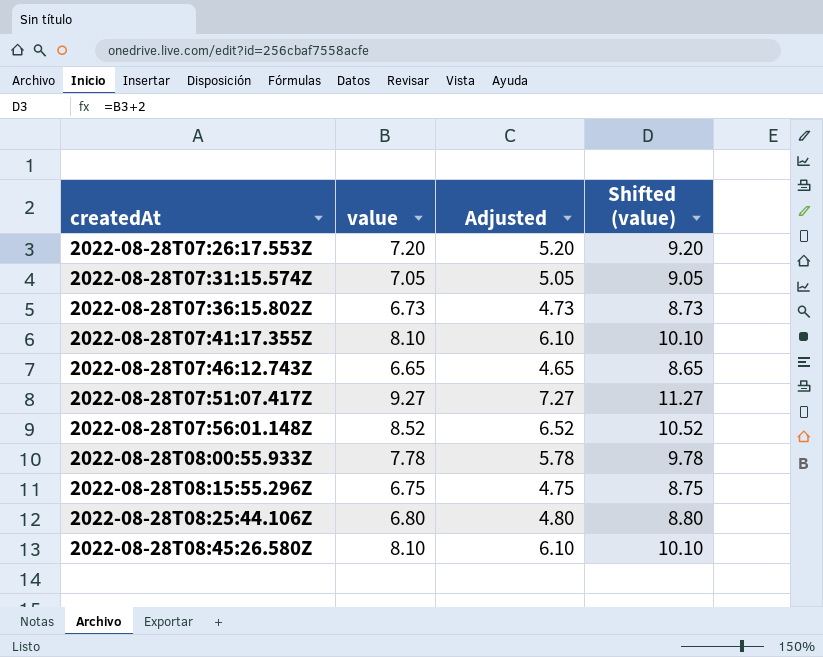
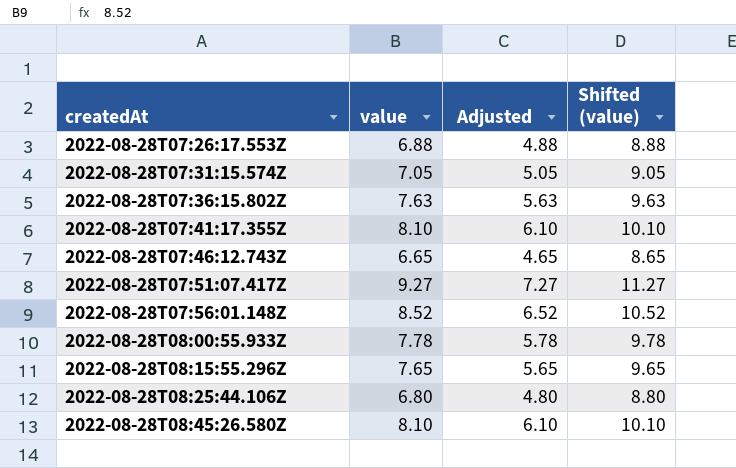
2022-08-28T07:26:17.553Z | value: 7.20 -> 6.88
2022-08-28T07:26:17.553Z | Adjusted: 5.20 -> 4.88
2022-08-28T07:26:17.553Z | Shifted (value): 9.20 -> 8.88
2022-08-28T07:36:15.802Z | value: 6.73 -> 7.63
2022-08-28T07:36:15.802Z | Adjusted: 4.73 -> 5.63
2022-08-28T07:36:15.802Z | Shifted (value): 8.73 -> 9.63
2022-08-28T08:15:55.296Z | value: 6.75 -> 7.65
2022-08-28T08:15:55.296Z | Adjusted: 4.75 -> 5.65
2022-08-28T08:15:55.296Z | Shifted (value): 8.75 -> 9.65

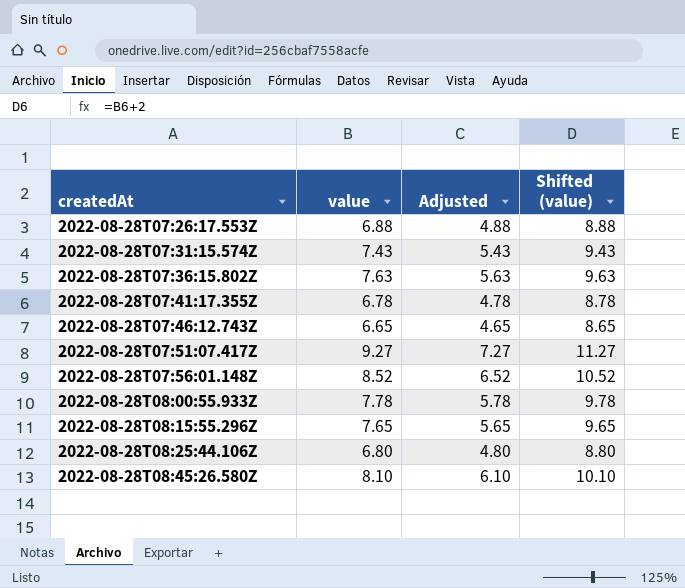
2022-08-28T07:31:15.574Z | value: 7.05 -> 7.43
2022-08-28T07:31:15.574Z | Adjusted: 5.05 -> 5.43
2022-08-28T07:31:15.574Z | Shifted (value): 9.05 -> 9.43
2022-08-28T07:41:17.355Z | value: 8.10 -> 6.78
2022-08-28T07:41:17.355Z | Adjusted: 6.10 -> 4.78
2022-08-28T07:41:17.355Z | Shifted (value): 10.10 -> 8.78

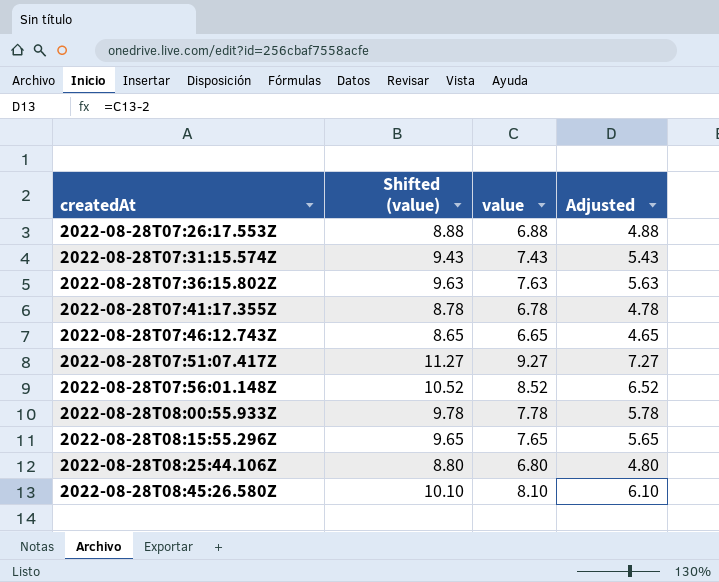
column Shifted (value) | position: 4 -> 2

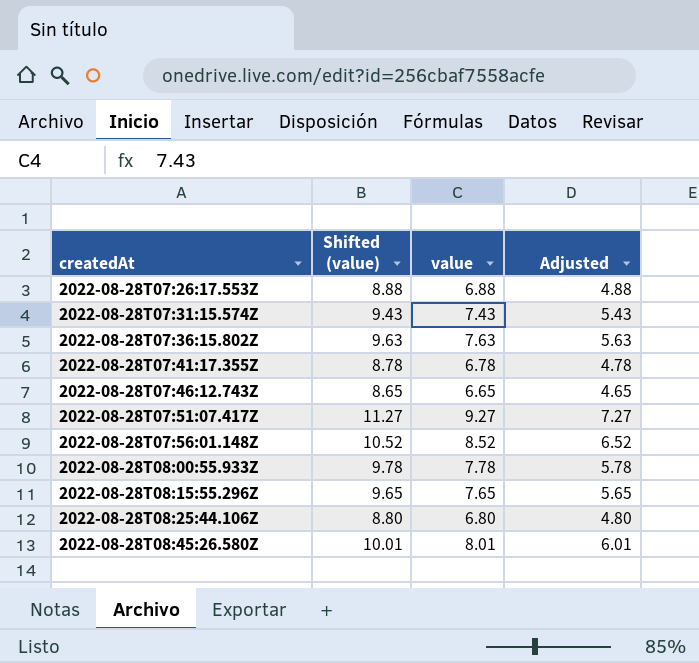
2022-08-28T08:45:26.580Z | Shifted (value): 10.10 -> 10.01
2022-08-28T08:45:26.580Z | value: 8.10 -> 8.01
2022-08-28T08:45:26.580Z | Adjusted: 6.10 -> 6.01

